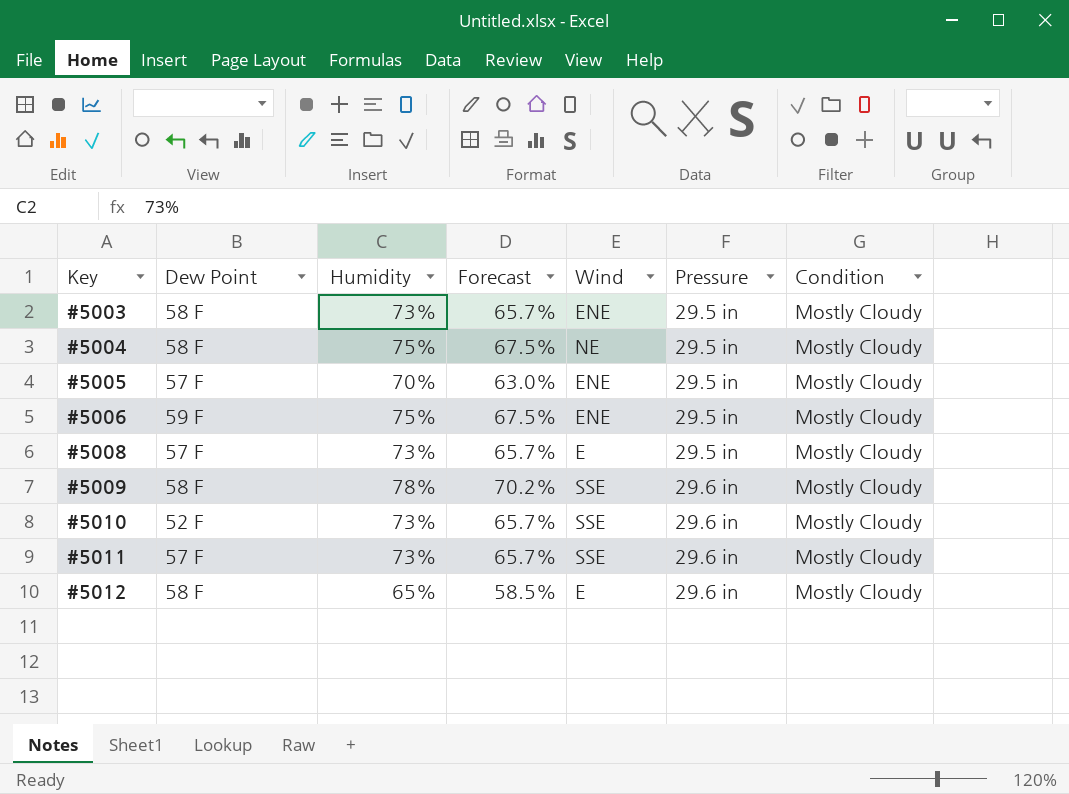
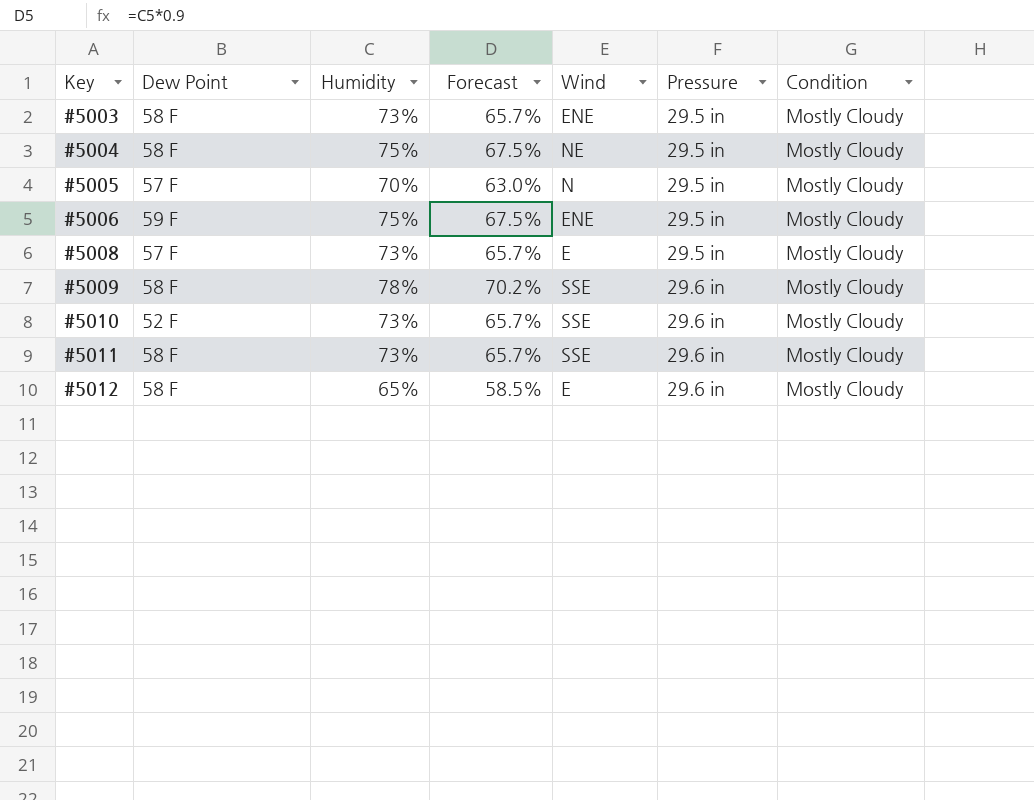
#5005 | Wind: ENE -> N
#5011 | Dew Point: 57 F -> 58 F

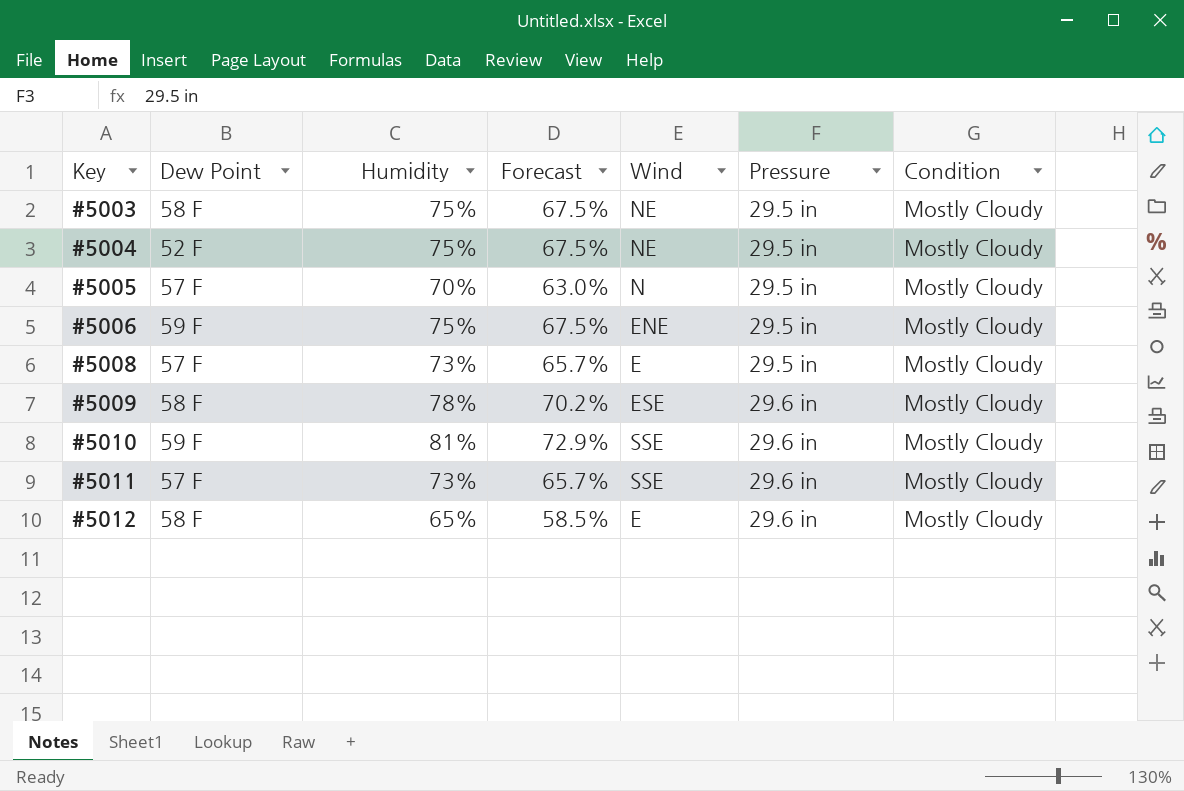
#5003 | Humidity: 73% -> 75%
#5003 | Forecast: 65.7% -> 67.5%
#5003 | Wind: ENE -> NE
#5004 | Dew Point: 58 F -> 52 F
#5009 | Wind: SSE -> ESE
#5010 | Dew Point: 52 F -> 59 F
#5010 | Humidity: 73% -> 81%
#5010 | Forecast: 65.7% -> 72.9%
#5011 | Dew Point: 58 F -> 57 F

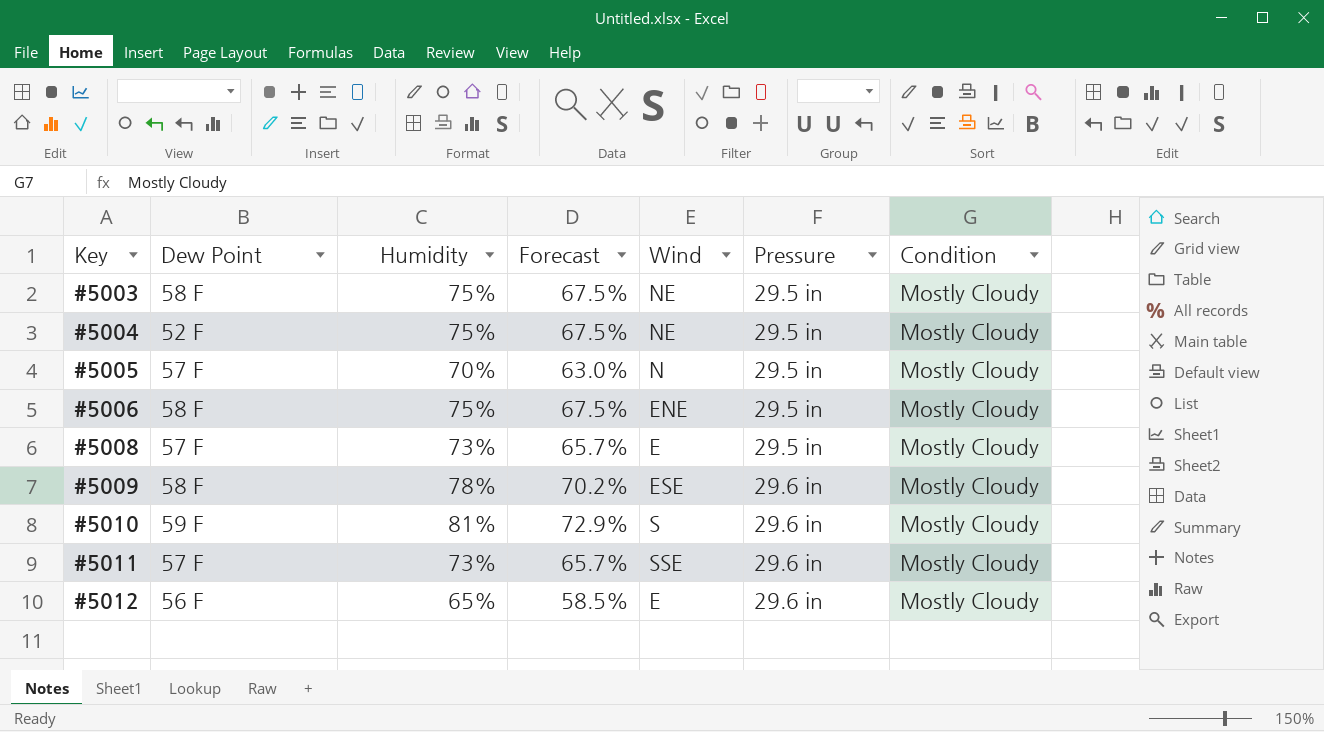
#5006 | Dew Point: 59 F -> 58 F
#5010 | Wind: SSE -> S
#5012 | Dew Point: 58 F -> 56 F

